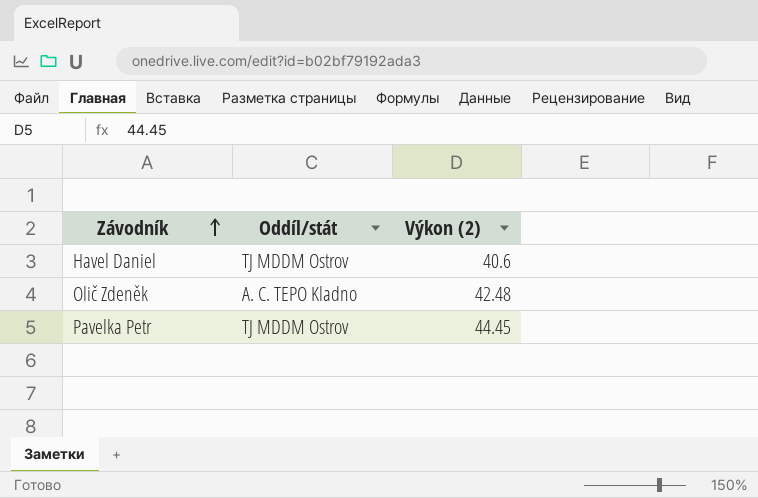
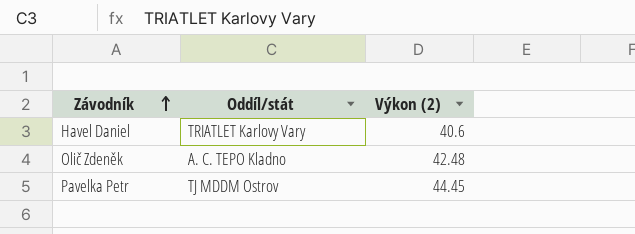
Havel Daniel | Oddíl/stát: TJ MDDM Ostrov -> TRIATLET Karlovy Vary

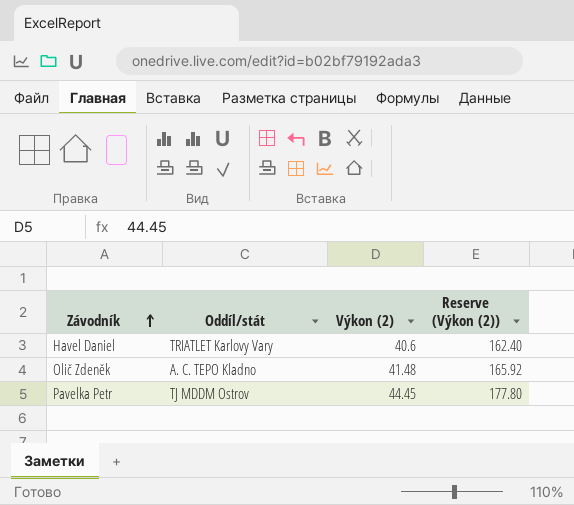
column Reserve (Výkon (2)) | formula: none -> [Výkon (2)] * 4
Olič Zdeněk | Výkon (2): 42.48 -> 41.48

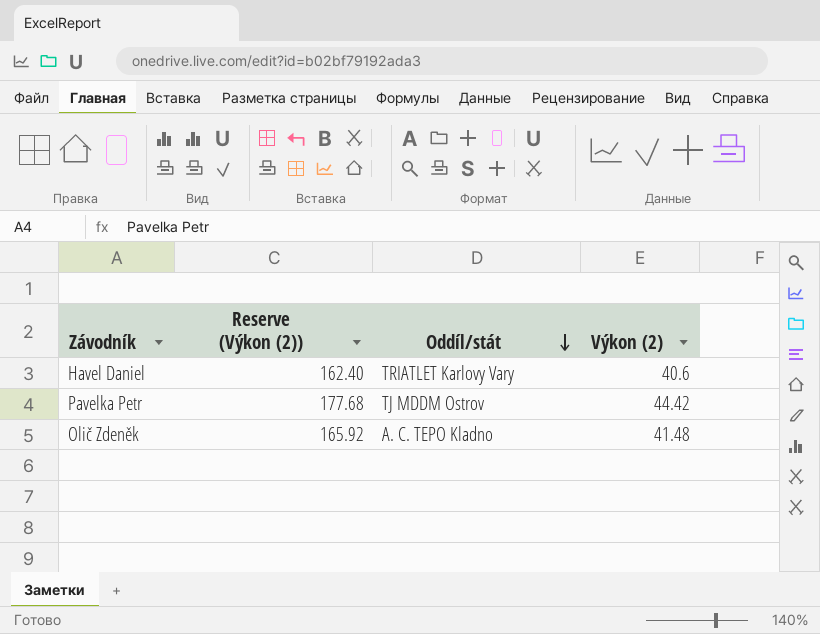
row order: Závodník ascending -> Oddíl/stát descending
column Reserve (Výkon (2)) | position: 4 -> 2
Pavelka Petr | Reserve (Výkon (2)): 177.80 -> 177.68
Pavelka Petr | Výkon (2): 44.45 -> 44.42

